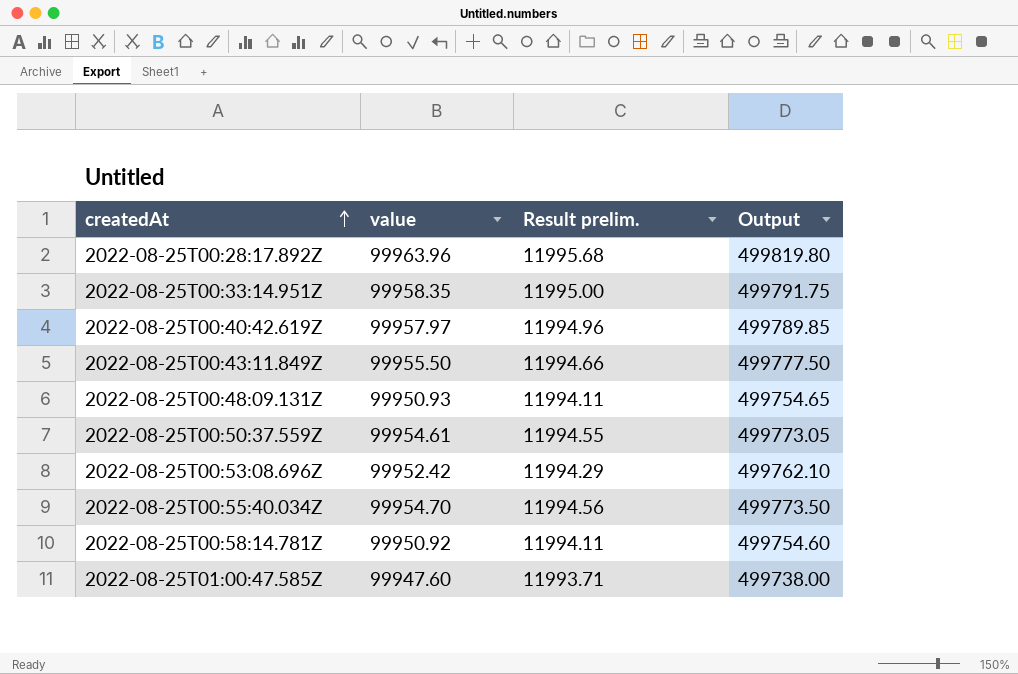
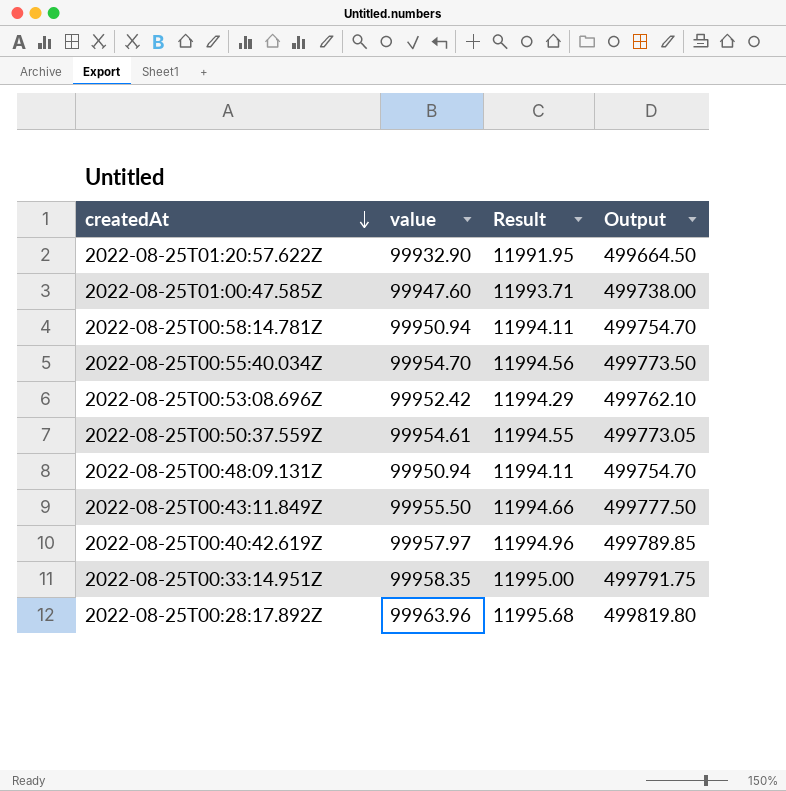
row order: createdAt ascending -> createdAt descending
column name: Result prelim. -> Result
row 2022-08-25T01:20:57.622Z: none -> 99932.90 | 11991.95 | 499664.50
2022-08-25T00:58:14.781Z | value: 99950.92 -> 99950.94
2022-08-25T00:58:14.781Z | Output: 499754.60 -> 499754.70
2022-08-25T00:48:09.131Z | value: 99950.93 -> 99950.94
2022-08-25T00:48:09.131Z | Output: 499754.65 -> 499754.70

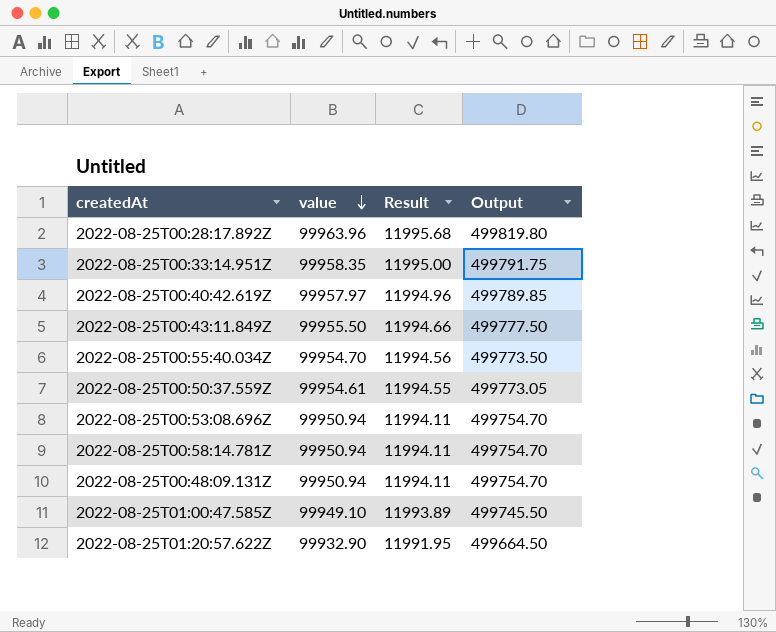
row order: createdAt descending -> value descending
2022-08-25T00:53:08.696Z | value: 99952.42 -> 99950.94
2022-08-25T00:53:08.696Z | Result: 11994.29 -> 11994.11
2022-08-25T00:53:08.696Z | Output: 499762.10 -> 499754.70
2022-08-25T01:00:47.585Z | value: 99947.60 -> 99949.10
2022-08-25T01:00:47.585Z | Result: 11993.71 -> 11993.89
2022-08-25T01:00:47.585Z | Output: 499738.00 -> 499745.50

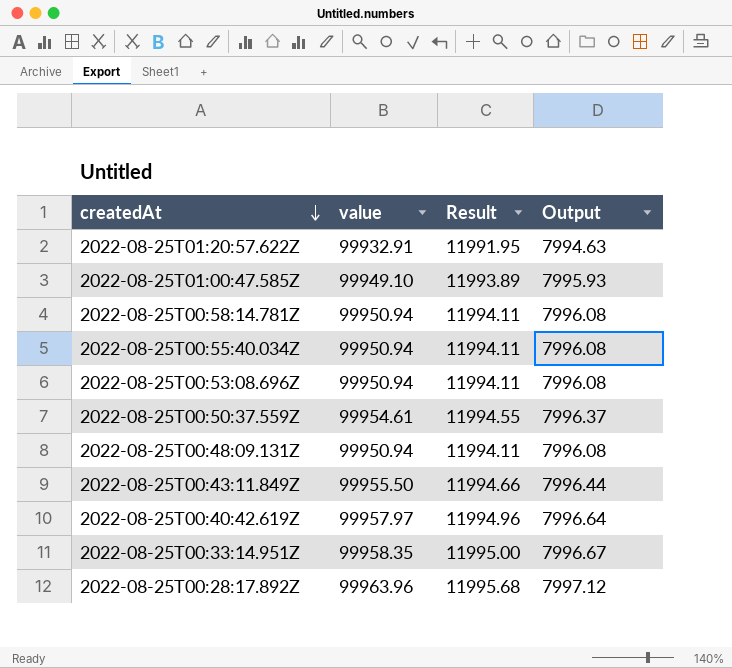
row order: value descending -> createdAt descending
column Output | formula: [value] * 5 -> [value] * 0.08
2022-08-25T01:20:57.622Z | value: 99932.90 -> 99932.91
2022-08-25T00:55:40.034Z | value: 99954.70 -> 99950.94
2022-08-25T00:55:40.034Z | Result: 11994.56 -> 11994.11

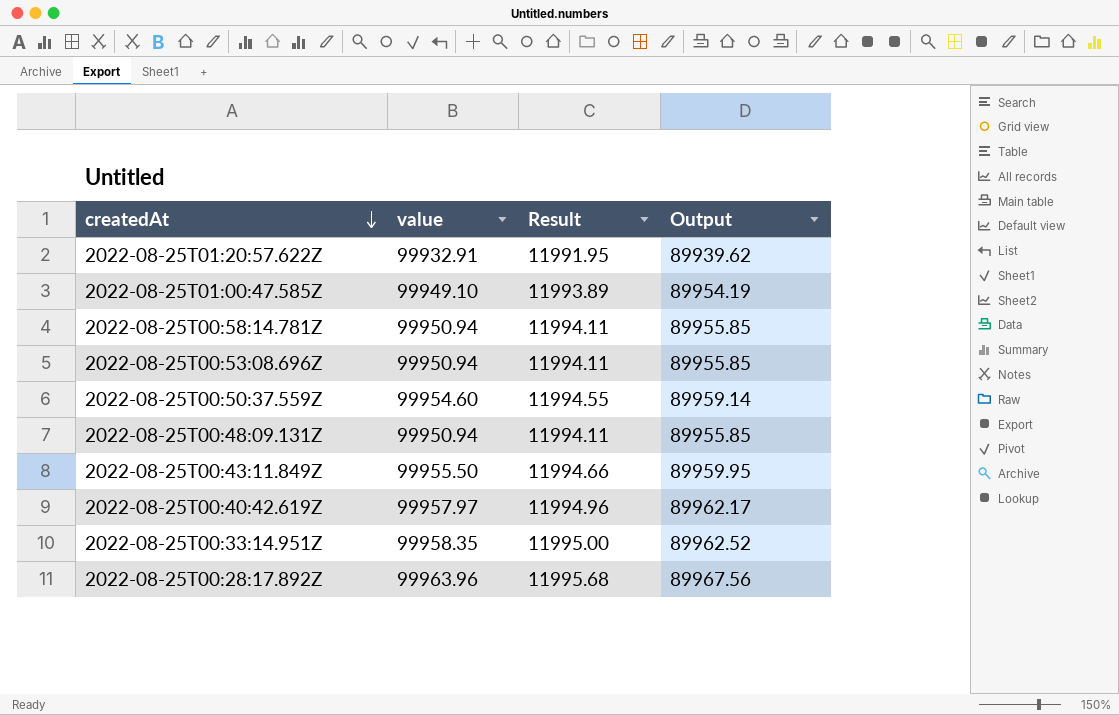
column Output | formula: [value] * 0.08 -> [value] * 0.9
row 2022-08-25T00:55:40.034Z: 99950.94 | 11994.11 | 7996.08 -> none
2022-08-25T00:50:37.559Z | value: 99954.61 -> 99954.60

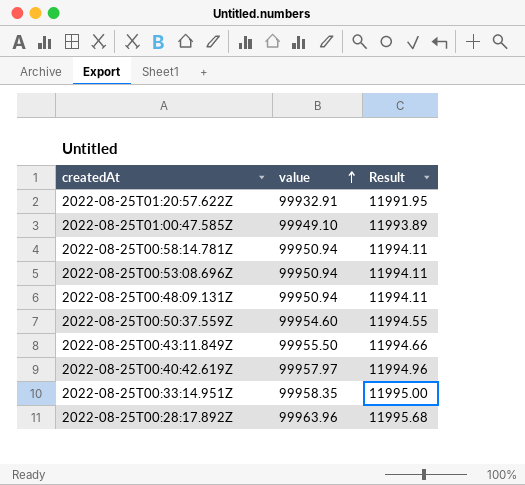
row order: createdAt descending -> value ascending
column Output | formula: [value] * 0.9 -> none

